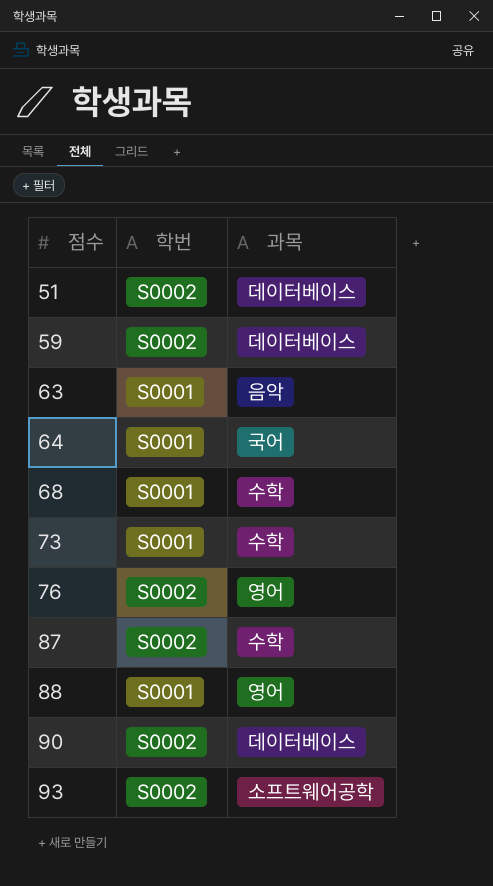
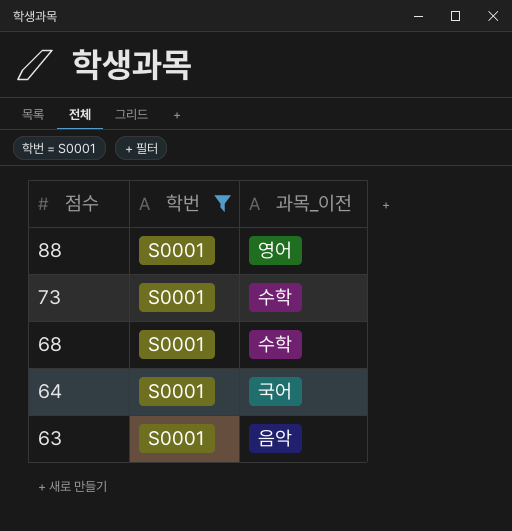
filter: none -> 학번 = S0001
row order: 점수 ascending -> 점수 descending
column name: 과목 -> 과목_이전

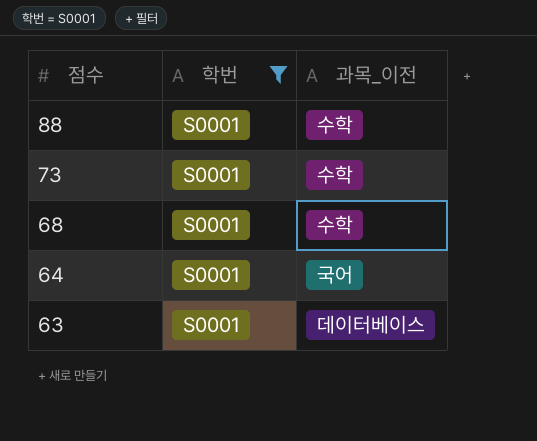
88 | 과목_이전: 영어 -> 수학
63 | 과목_이전: 음악 -> 데이터베이스

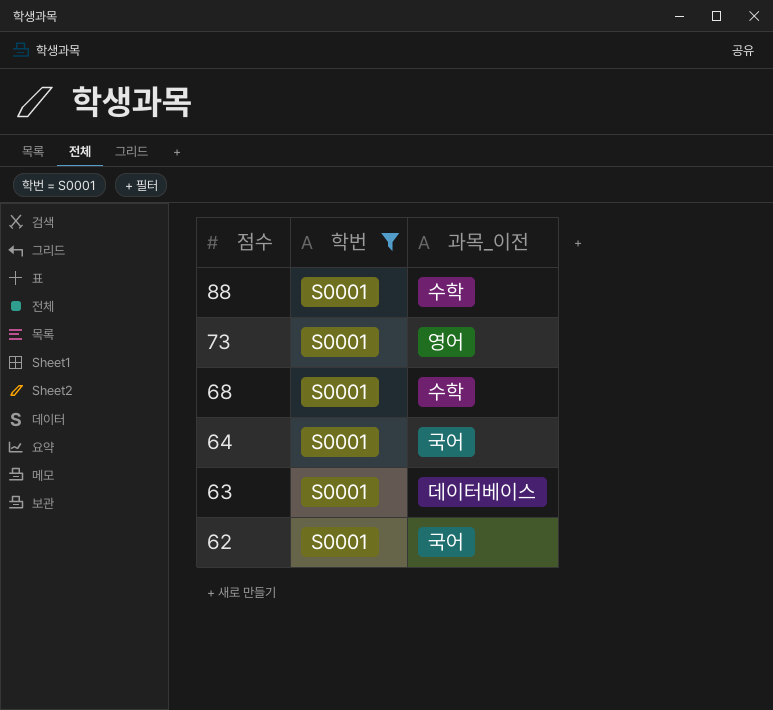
73 | 과목_이전: 수학 -> 영어
row 62: none -> S0001 | 국어

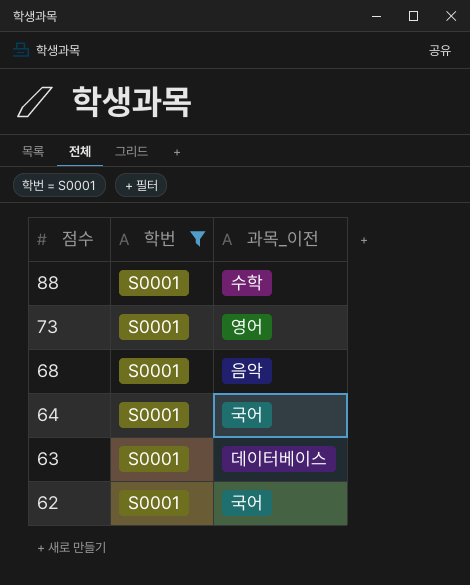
68 | 과목_이전: 수학 -> 음악

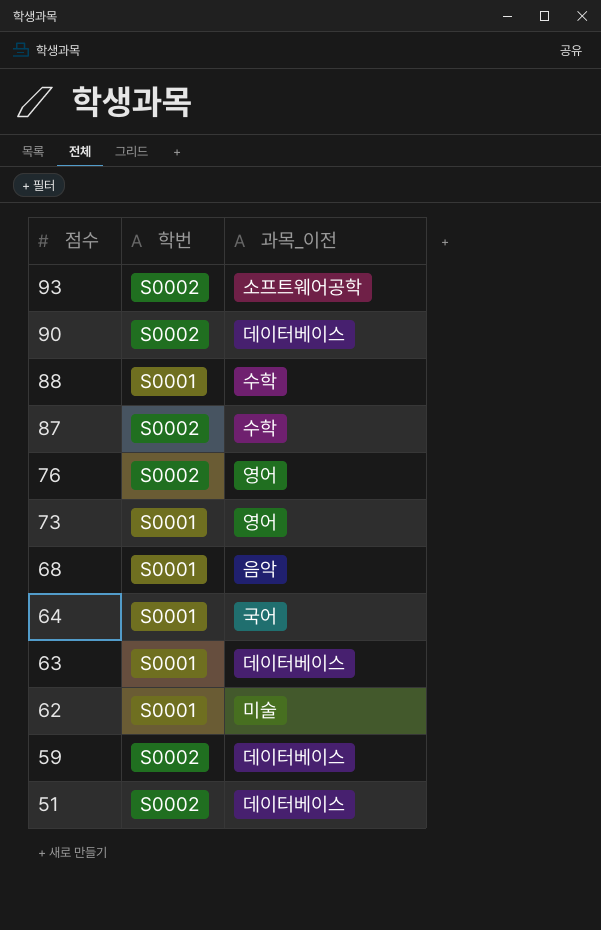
filter: 학번 = S0001 -> none
62 | 과목_이전: 국어 -> 미술

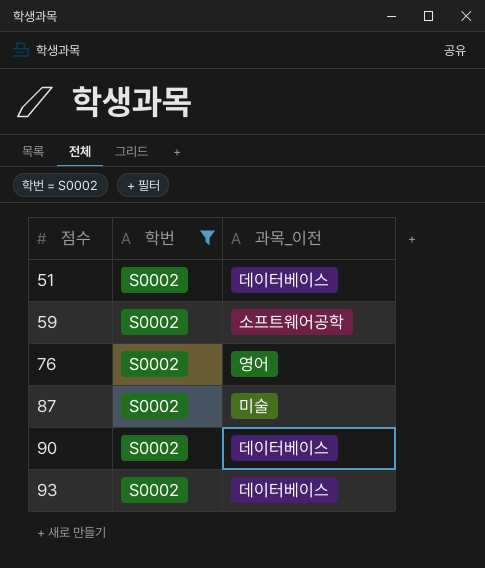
filter: none -> 학번 = S0002
row order: 점수 descending -> 점수 ascending
59 | 과목_이전: 데이터베이스 -> 소프트웨어공학
87 | 과목_이전: 수학 -> 미술
93 | 과목_이전: 소프트웨어공학 -> 데이터베이스

